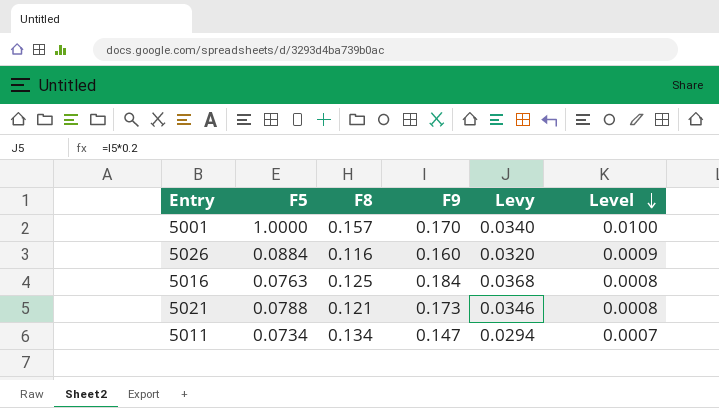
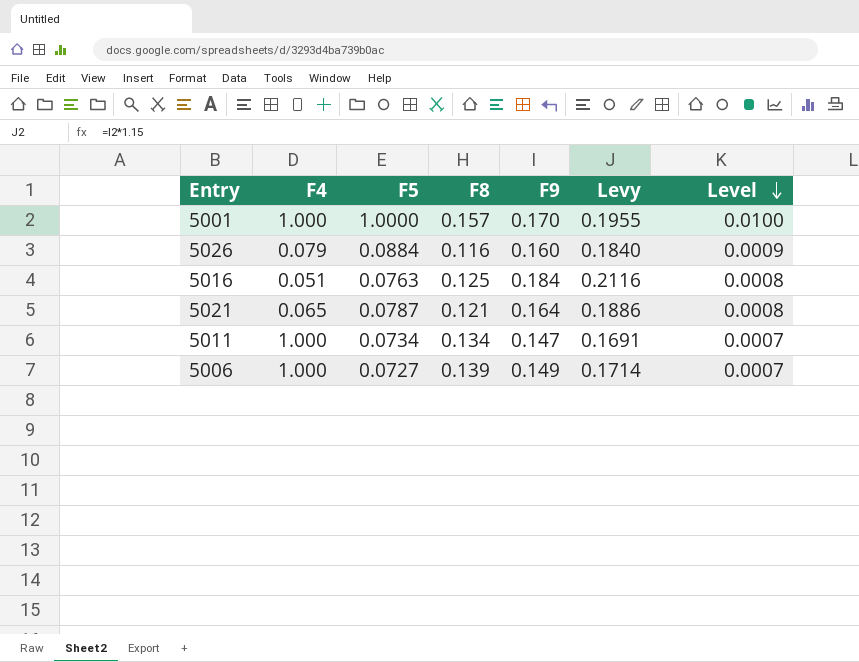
column F4 | position: none -> 2
column Levy | formula: [F9] * 0.2 -> [F9] * 1.15
5021 | F5: 0.0788 -> 0.0787
5021 | F9: 0.173 -> 0.164
row 5006: none -> 1.000 | 0.0727 | 0.139 | 0.149 | 0.1714 | 0.0007

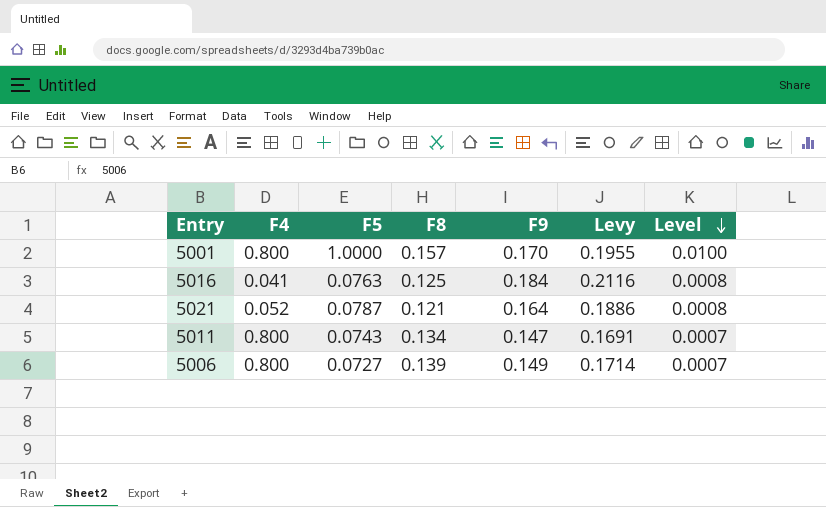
row 5026: 0.079 | 0.0884 | 0.116 | 0.160 | 0.1840 | 0.0009 -> none
5001 | F4: 1.000 -> 0.800
5016 | F4: 0.051 -> 0.041
5021 | F4: 0.065 -> 0.052
5011 | F4: 1.000 -> 0.800
5011 | F5: 0.0734 -> 0.0743
5006 | F4: 1.000 -> 0.800

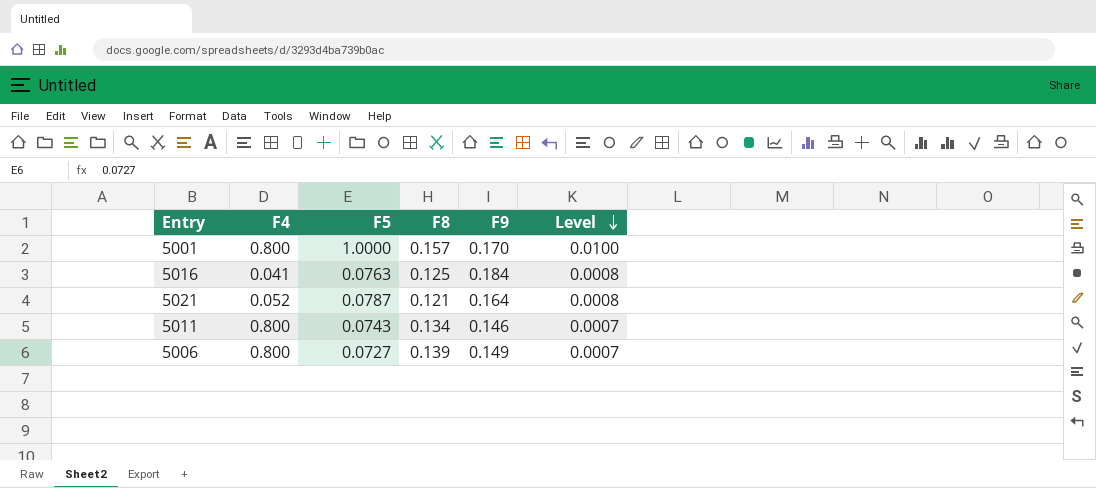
column Levy | formula: [F9] * 1.15 -> none
5011 | F9: 0.147 -> 0.146

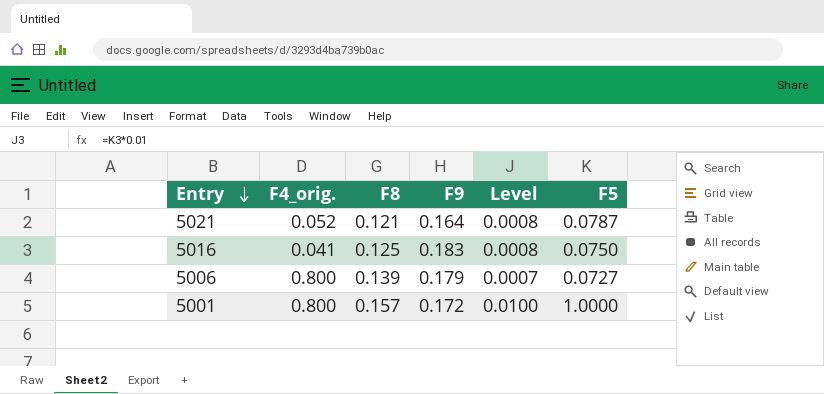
row order: Level descending -> Entry descending
column name: F4 -> F4_orig.
column F5 | position: 3 -> 6
row 5011: 0.800 | 0.0743 | 0.134 | 0.146 | 0.0007 -> none
5016 | F9: 0.184 -> 0.183
5016 | F5: 0.0763 -> 0.0750
5006 | F9: 0.149 -> 0.179
5001 | F9: 0.170 -> 0.172

